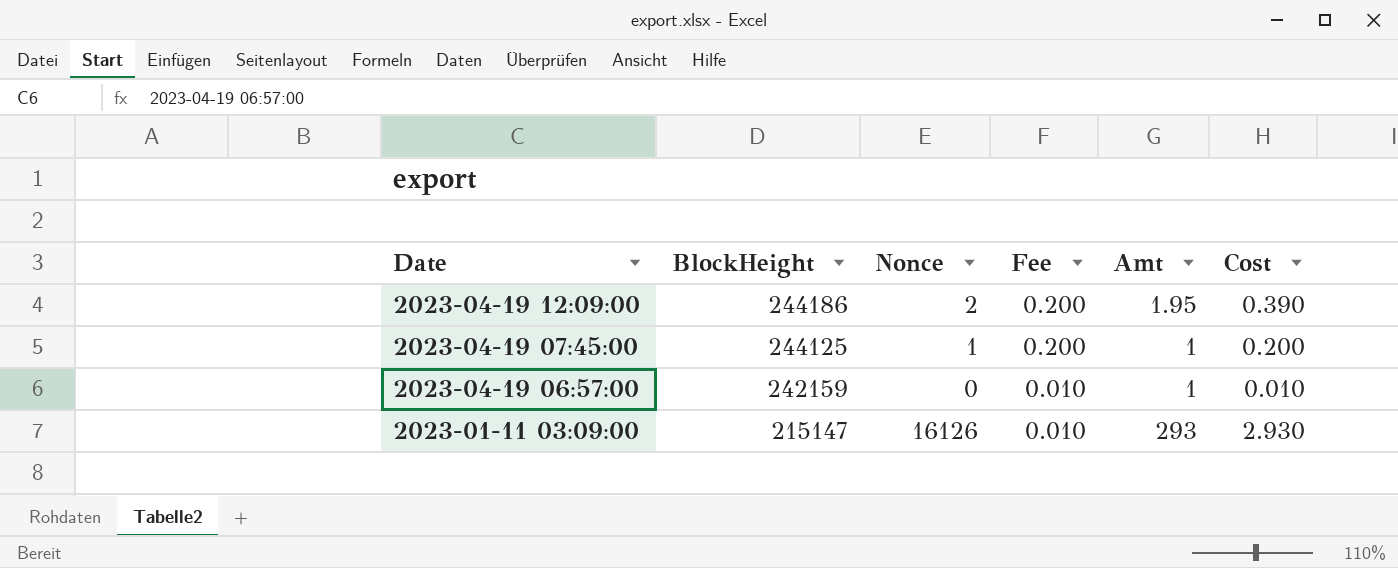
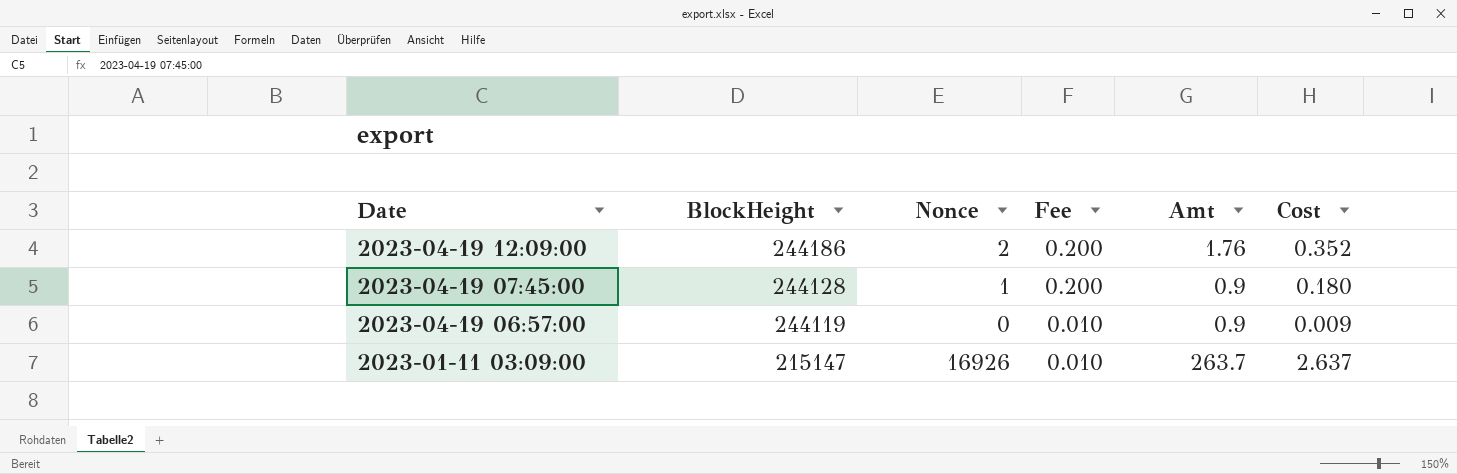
2023-04-19 12:09:00 | Amt: 1.95 -> 1.76
2023-04-19 12:09:00 | Cost: 0.390 -> 0.352
2023-04-19 07:45:00 | BlockHeight: 244125 -> 244128
2023-04-19 07:45:00 | Amt: 1 -> 0.9
2023-04-19 07:45:00 | Cost: 0.200 -> 0.180
2023-04-19 06:57:00 | BlockHeight: 242159 -> 244119
2023-04-19 06:57:00 | Amt: 1 -> 0.9
2023-04-19 06:57:00 | Cost: 0.010 -> 0.009
2023-01-11 03:09:00 | Nonce: 16126 -> 16926
2023-01-11 03:09:00 | Amt: 293 -> 263.7
2023-01-11 03:09:00 | Cost: 2.930 -> 2.637

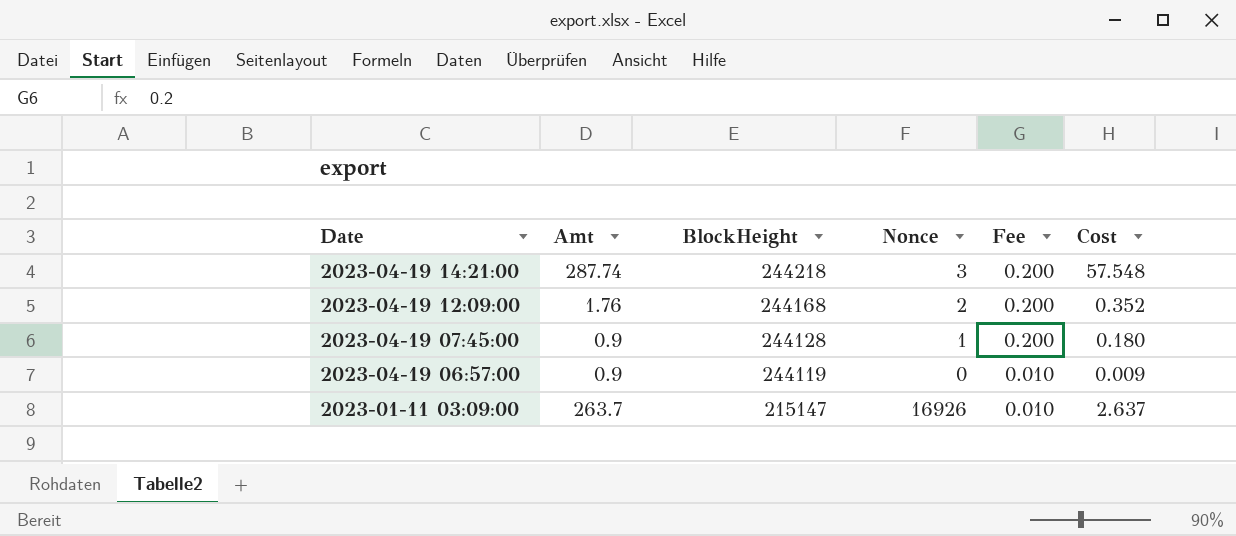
column Amt | position: 5 -> 2
row 2023-04-19 14:21:00: none -> 287.74 | 244218 | 3 | 0.200 | 57.548
2023-04-19 12:09:00 | BlockHeight: 244186 -> 244168

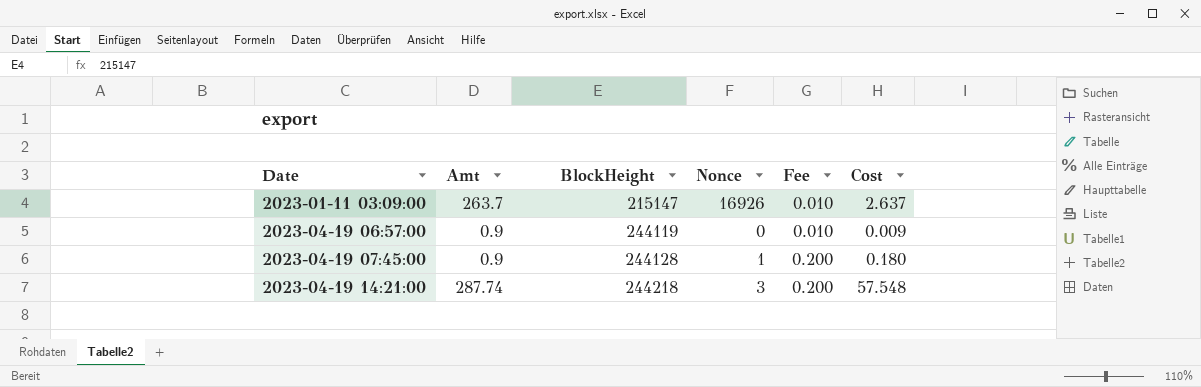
row order: Date descending -> Date ascending
row 2023-04-19 12:09:00: 1.76 | 244168 | 2 | 0.200 | 0.352 -> none

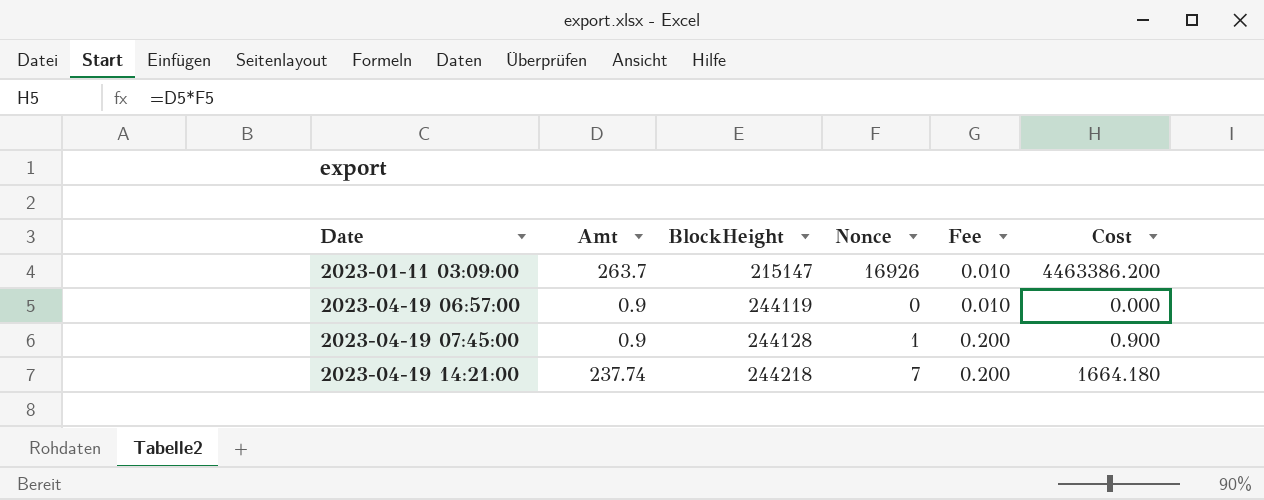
column Cost | formula: [Amt] * [Fee] -> [Amt] * [Nonce]
2023-04-19 14:21:00 | Amt: 287.74 -> 237.74
2023-04-19 14:21:00 | Nonce: 3 -> 7

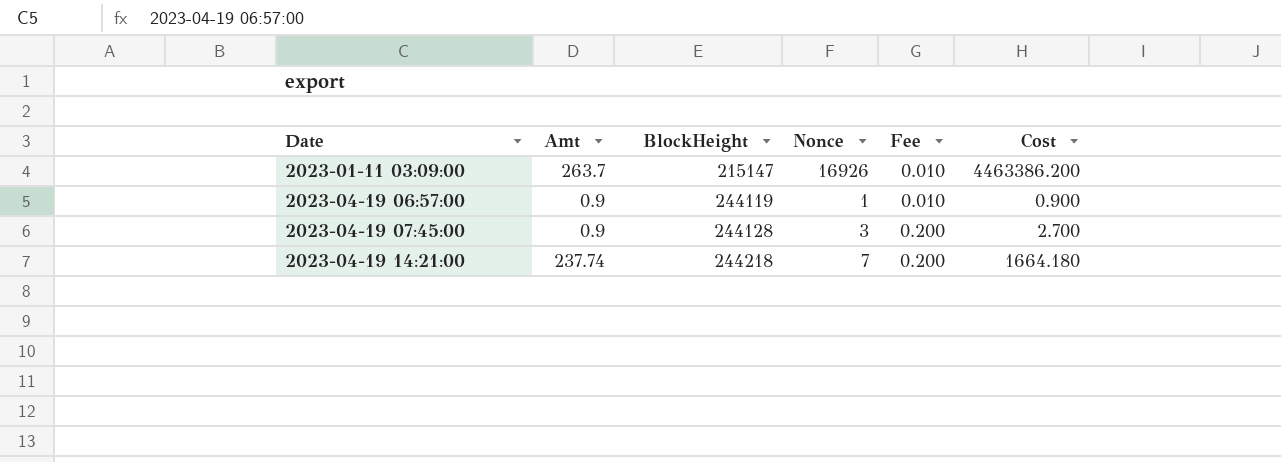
2023-04-19 06:57:00 | Nonce: 0 -> 1
2023-04-19 06:57:00 | Cost: 0.000 -> 0.900
2023-04-19 07:45:00 | Nonce: 1 -> 3
2023-04-19 07:45:00 | Cost: 0.900 -> 2.700

